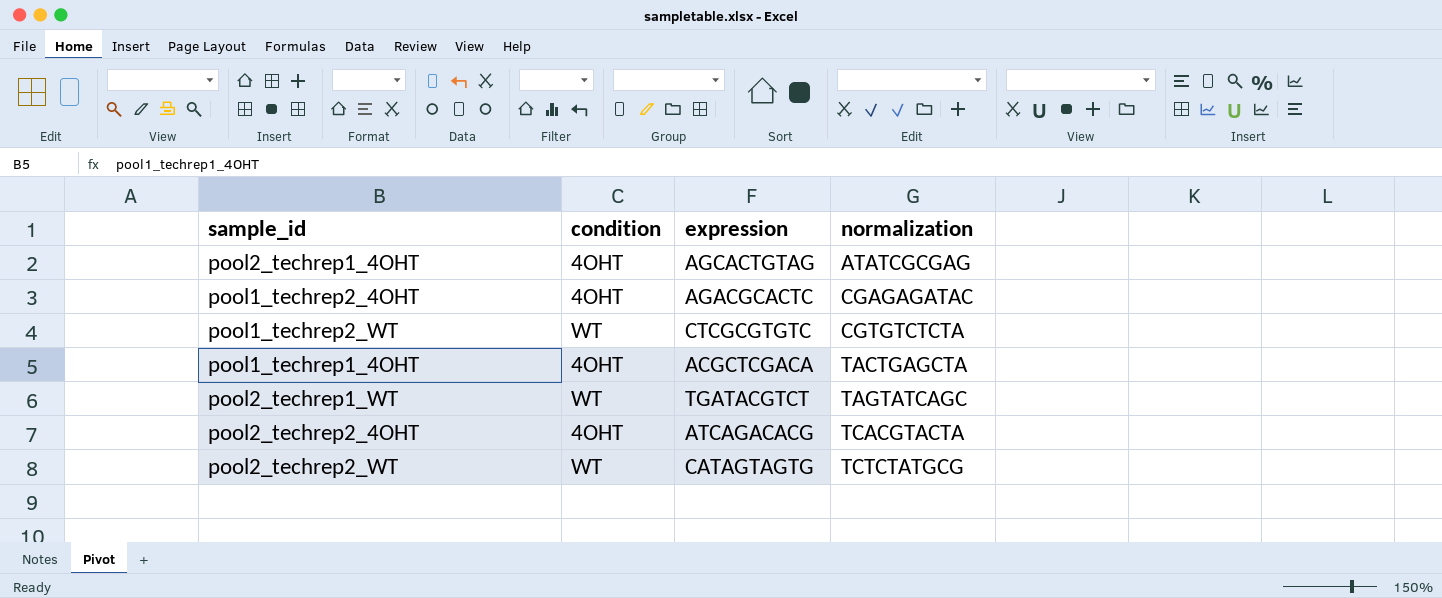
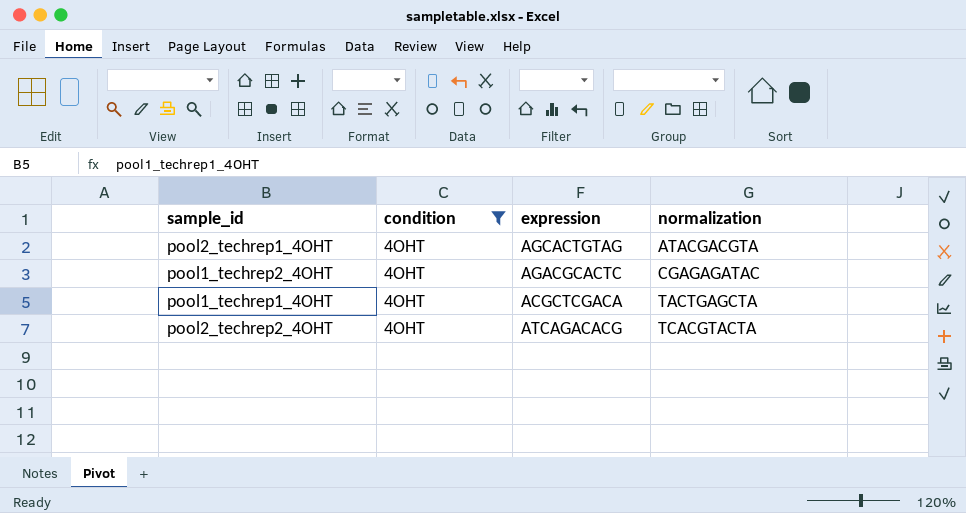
filter: none -> condition = 4OHT
pool2_techrep1_4OHT | normalization: ATATCGCGAG -> ATACGACGTA

